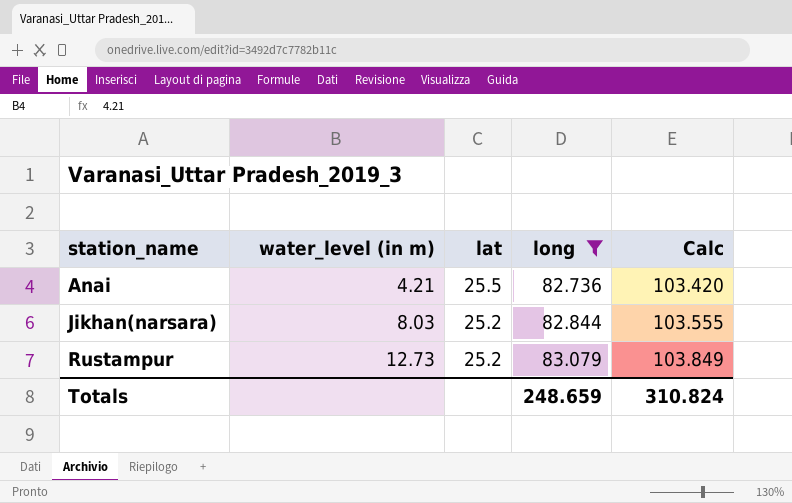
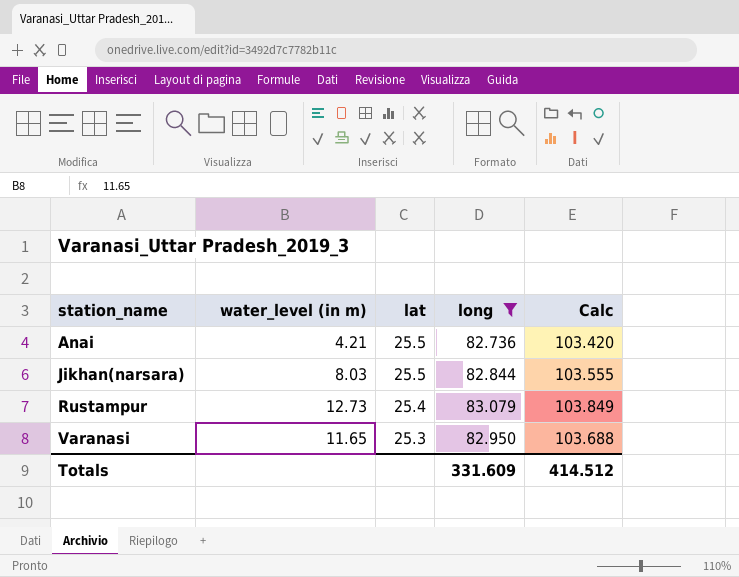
Jikhan(narsara) | lat: 25.2 -> 25.5
Rustampur | lat: 25.2 -> 25.4
row Varanasi: none -> 11.65 | 25.3 | 82.950 | 103.688
Totals | long: 248.659 -> 331.609
Totals | Calc: 310.824 -> 414.512

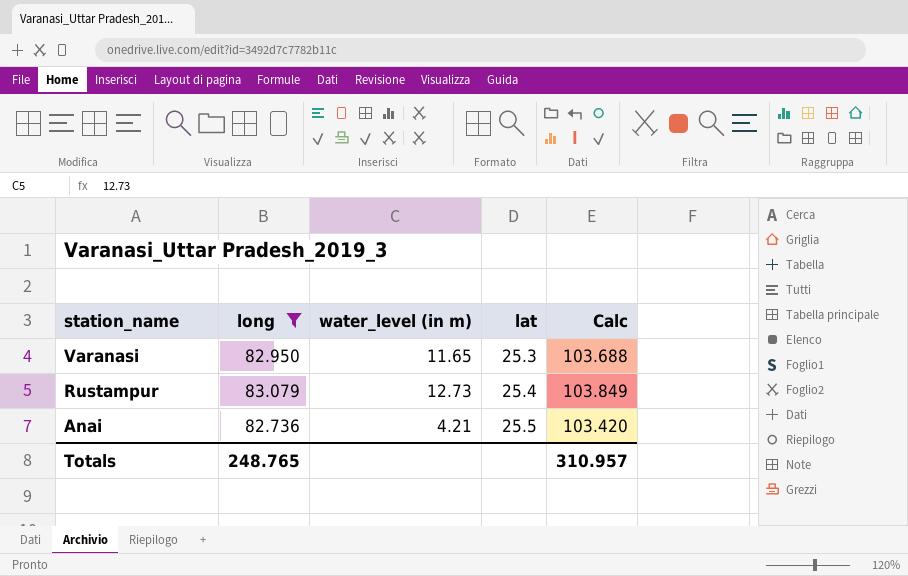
row order: station_name ascending -> station_name descending
column long | position: 4 -> 2
row Jikhan(narsara): 8.03 | 25.5 | 82.844 | 103.555 -> none
Totals | long: 331.609 -> 248.765
Totals | Calc: 414.512 -> 310.957

